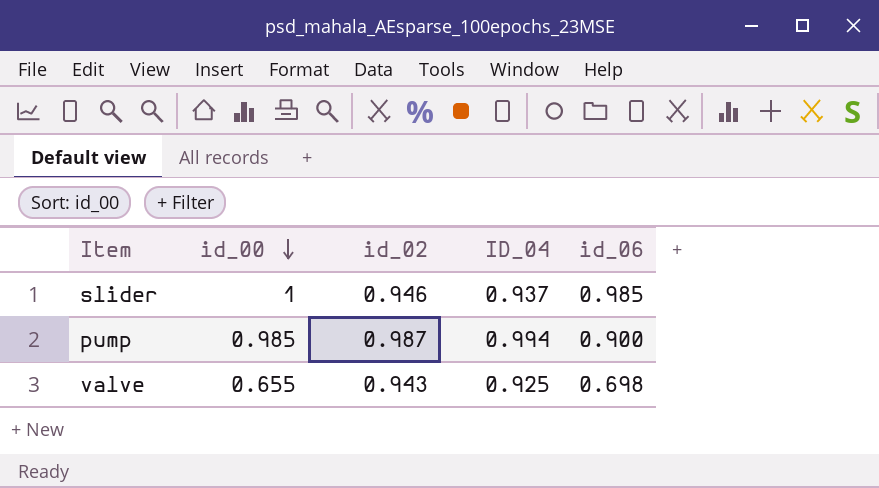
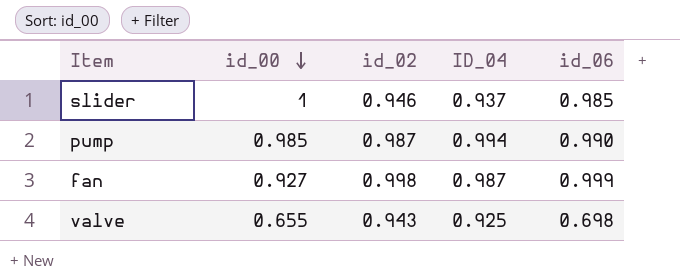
pump | id_06: 0.900 -> 0.990
row fan: none -> 0.927 | 0.998 | 0.987 | 0.999

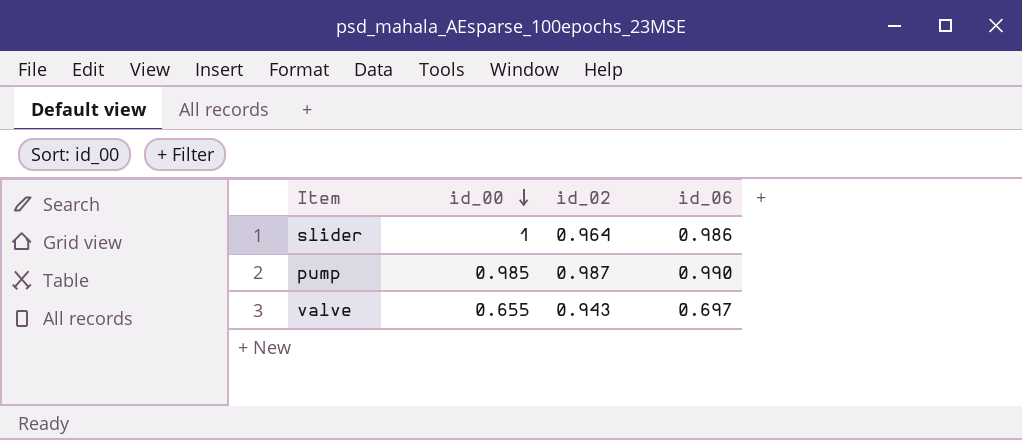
column ID_04 | position: 4 -> none
row fan: 0.927 | 0.998 | 0.987 | 0.999 -> none
slider | id_02: 0.946 -> 0.964
slider | id_06: 0.985 -> 0.986
valve | id_06: 0.698 -> 0.697

